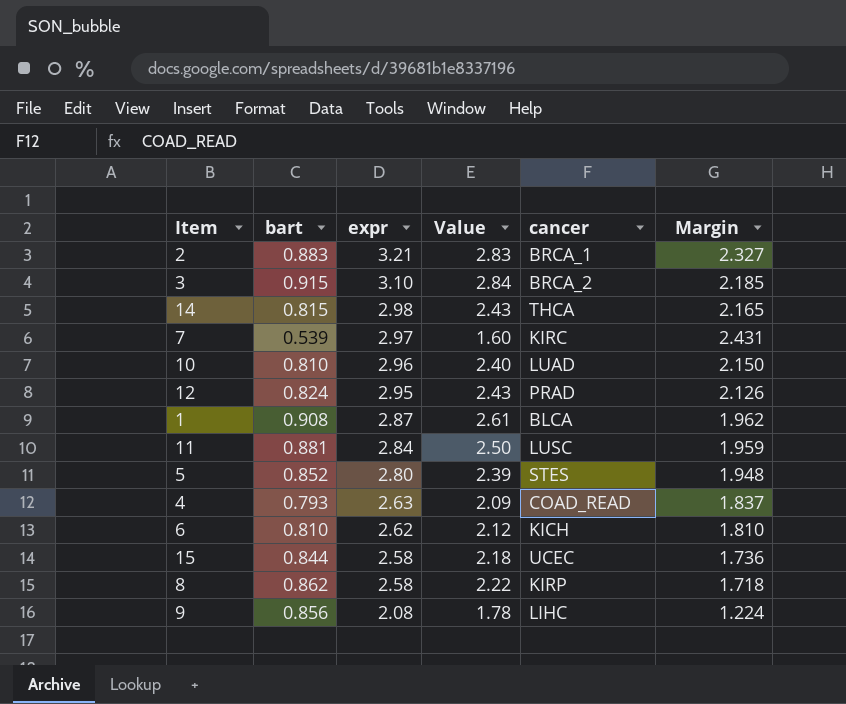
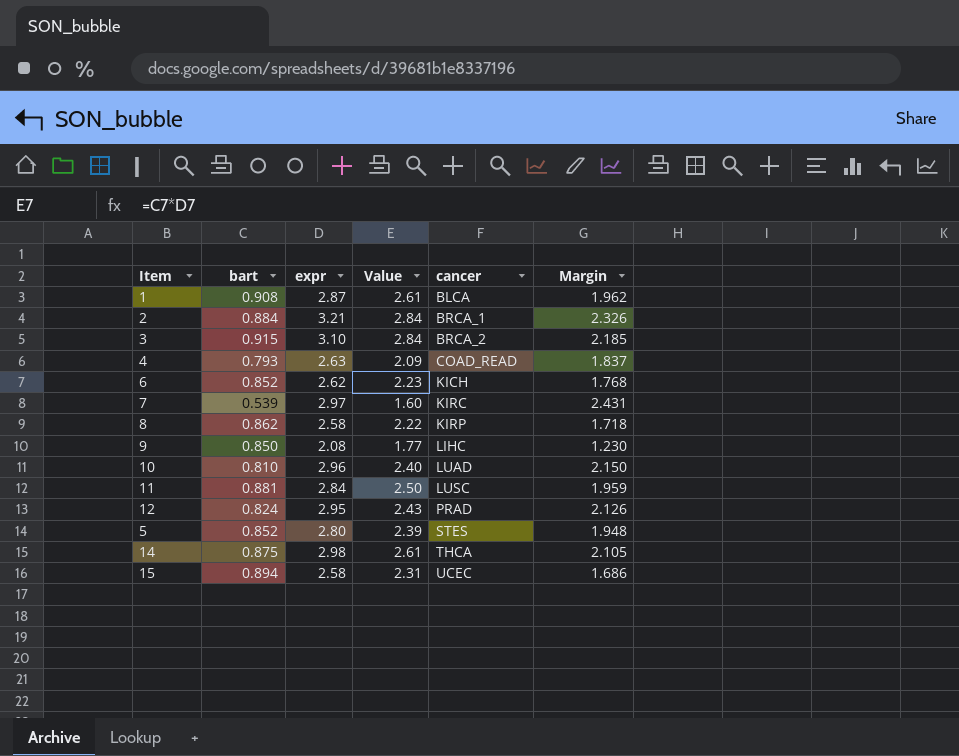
row order: expr descending -> cancer ascending
2 | bart: 0.883 -> 0.884
2 | Value: 2.83 -> 2.84
2 | Margin: 2.327 -> 2.326
6 | bart: 0.810 -> 0.852
6 | Value: 2.12 -> 2.23
6 | Margin: 1.810 -> 1.768
9 | bart: 0.856 -> 0.850
9 | Value: 1.78 -> 1.77
9 | Margin: 1.224 -> 1.230
14 | bart: 0.815 -> 0.875
14 | Value: 2.43 -> 2.61
14 | Margin: 2.165 -> 2.105
15 | bart: 0.844 -> 0.894
15 | Value: 2.18 -> 2.31
15 | Margin: 1.736 -> 1.686

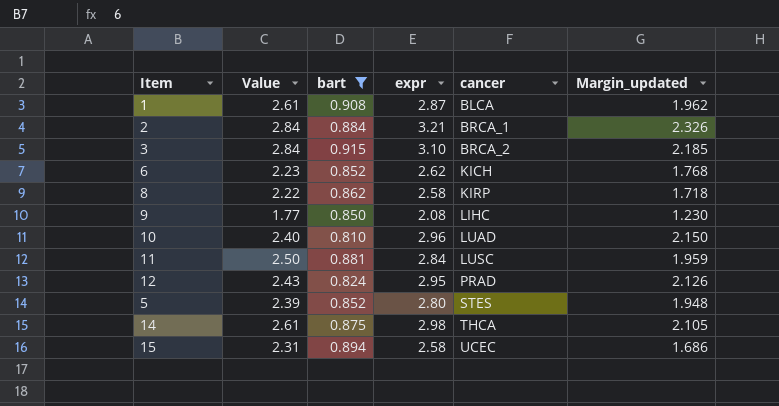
filter: none -> bart >= 0.810
column Value | position: 4 -> 2
column name: Margin -> Margin_updated

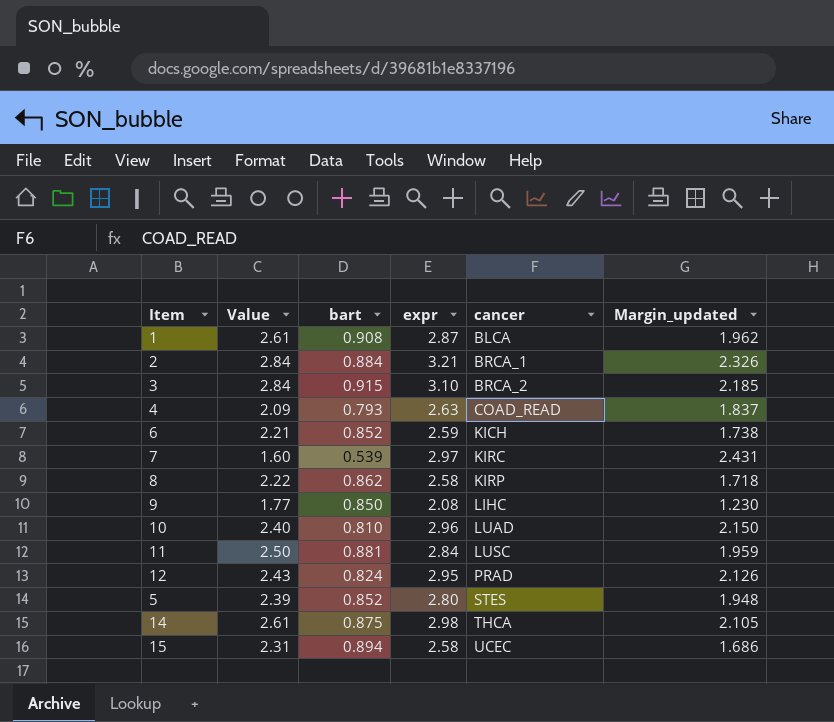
filter: bart >= 0.810 -> none
6 | Value: 2.23 -> 2.21
6 | expr: 2.62 -> 2.59
6 | Margin_updated: 1.768 -> 1.738

